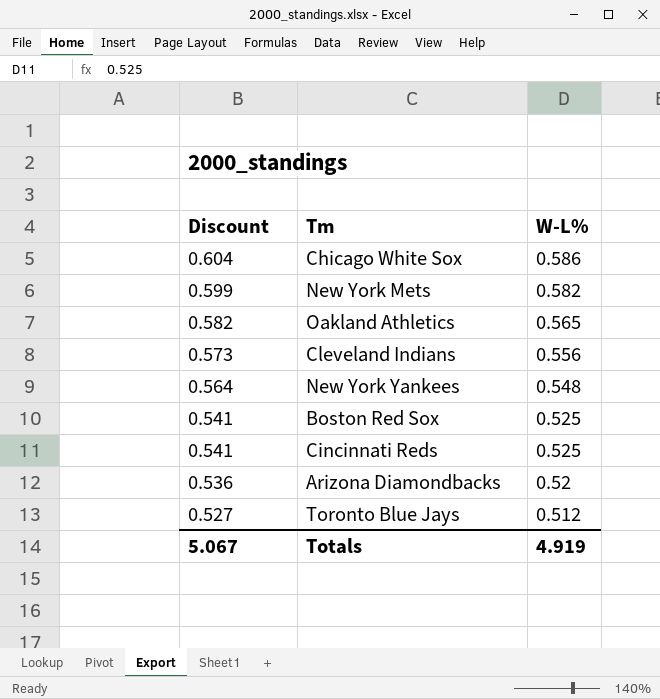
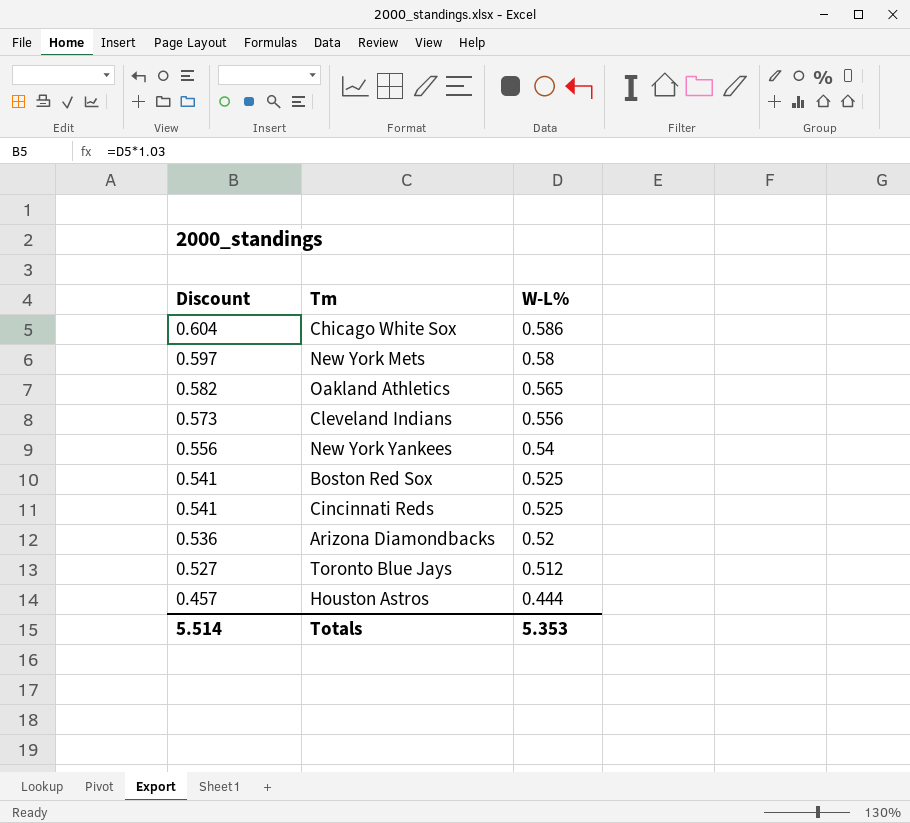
New York Mets | Discount: 0.599 -> 0.597
New York Mets | W-L%: 0.582 -> 0.58
New York Yankees | Discount: 0.564 -> 0.556
New York Yankees | W-L%: 0.548 -> 0.54
row Houston Astros: none -> 0.457 | 0.444
Totals | Discount: 5.067 -> 5.514
Totals | W-L%: 4.919 -> 5.353

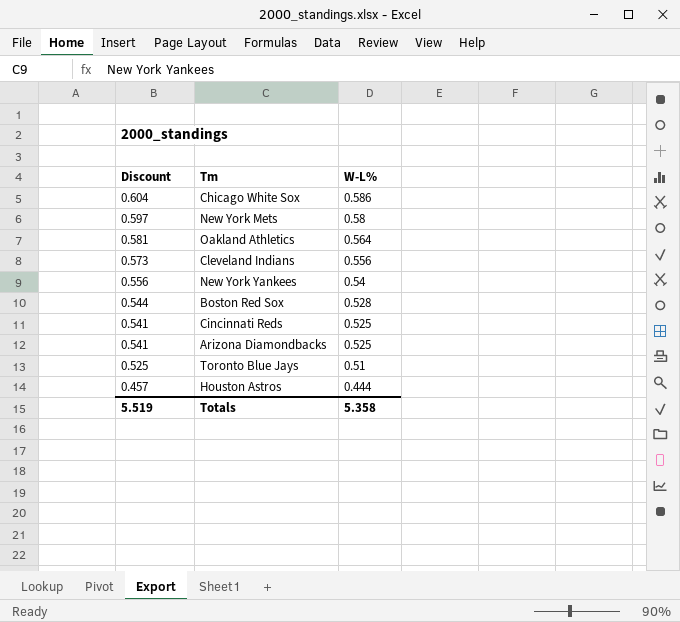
Oakland Athletics | Discount: 0.582 -> 0.581
Oakland Athletics | W-L%: 0.565 -> 0.564
Boston Red Sox | Discount: 0.541 -> 0.544
Boston Red Sox | W-L%: 0.525 -> 0.528
Arizona Diamondbacks | Discount: 0.536 -> 0.541
Arizona Diamondbacks | W-L%: 0.52 -> 0.525
Toronto Blue Jays | Discount: 0.527 -> 0.525
Toronto Blue Jays | W-L%: 0.512 -> 0.51
Totals | Discount: 5.514 -> 5.519
Totals | W-L%: 5.353 -> 5.358

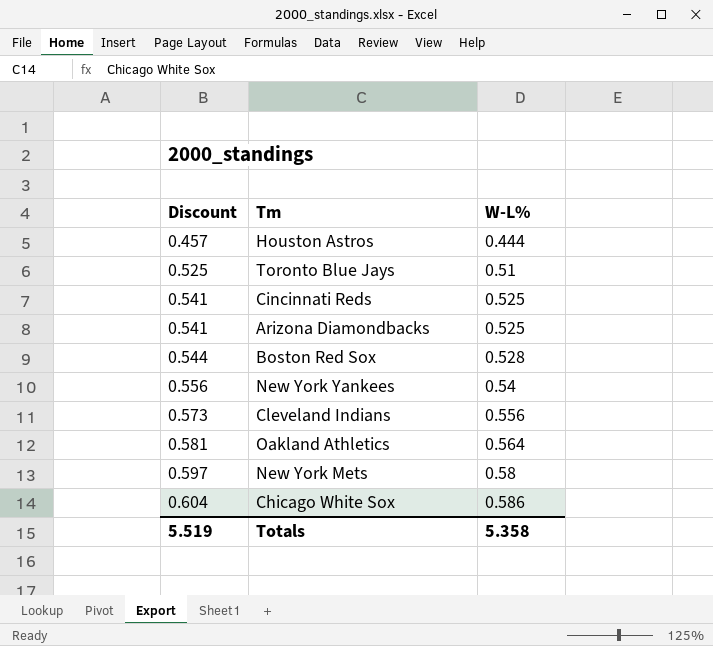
row order: Discount descending -> Discount ascending

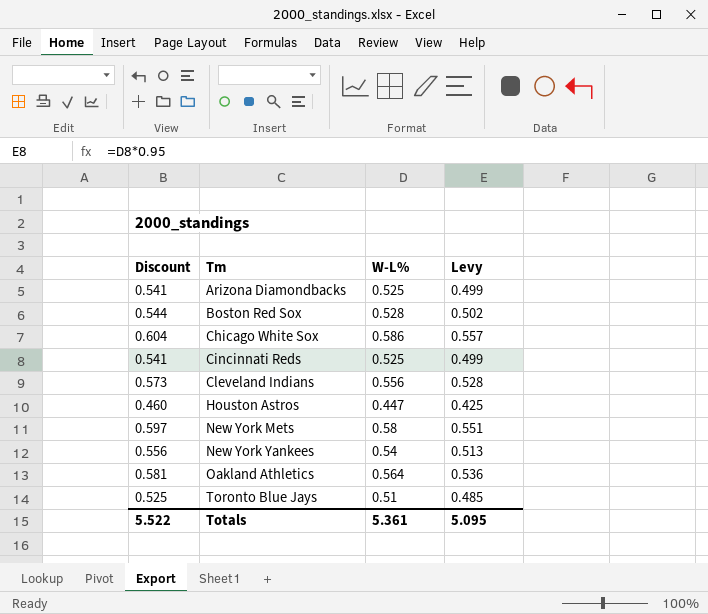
row order: Discount ascending -> Tm ascending
column Levy | formula: none -> [W-L%] * 0.95
Houston Astros | Discount: 0.457 -> 0.460
Houston Astros | W-L%: 0.444 -> 0.447
Totals | Discount: 5.519 -> 5.522
Totals | W-L%: 5.358 -> 5.361

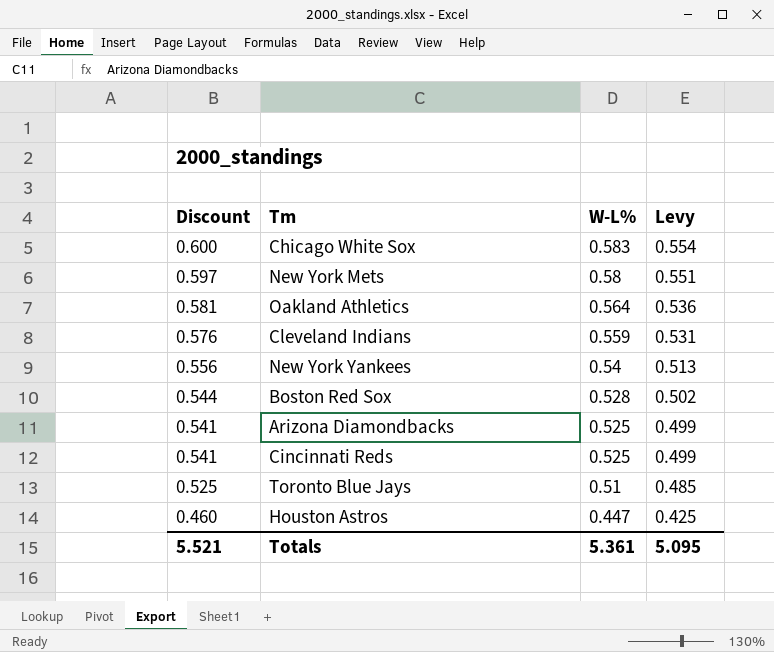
row order: Tm ascending -> Discount descending
Chicago White Sox | Discount: 0.604 -> 0.600
Chicago White Sox | W-L%: 0.586 -> 0.583
Chicago White Sox | Levy: 0.557 -> 0.554
Cleveland Indians | Discount: 0.573 -> 0.576
Cleveland Indians | W-L%: 0.556 -> 0.559
Cleveland Indians | Levy: 0.528 -> 0.531
Totals | Discount: 5.522 -> 5.521

